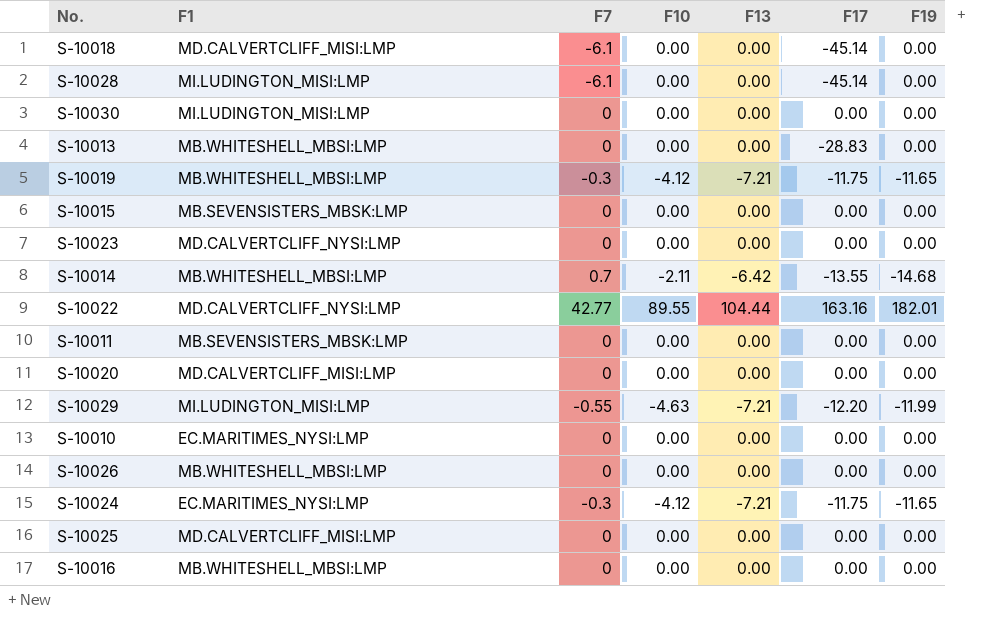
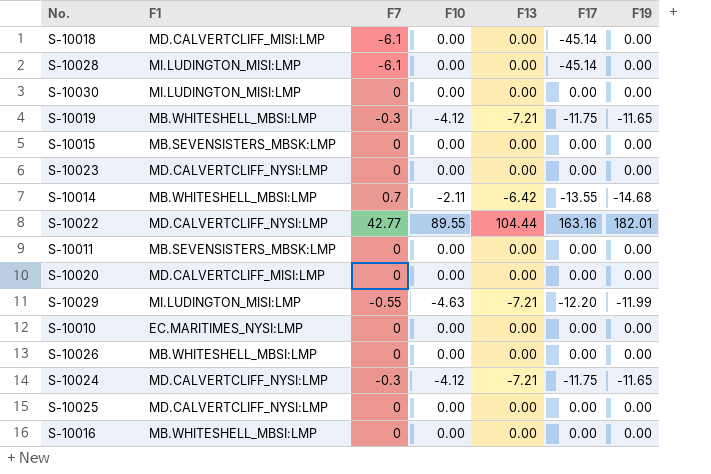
row S-10013: MB.WHITESHELL_MBSI:LMP | 0 | 0.00 | 0.00 | -28.83 | 0.00 -> none
S-10024 | F1: EC.MARITIMES_NYSI:LMP -> MD.CALVERTCLIFF_NYSI:LMP
S-10025 | F1: MD.CALVERTCLIFF_MISI:LMP -> MD.CALVERTCLIFF_NYSI:LMP

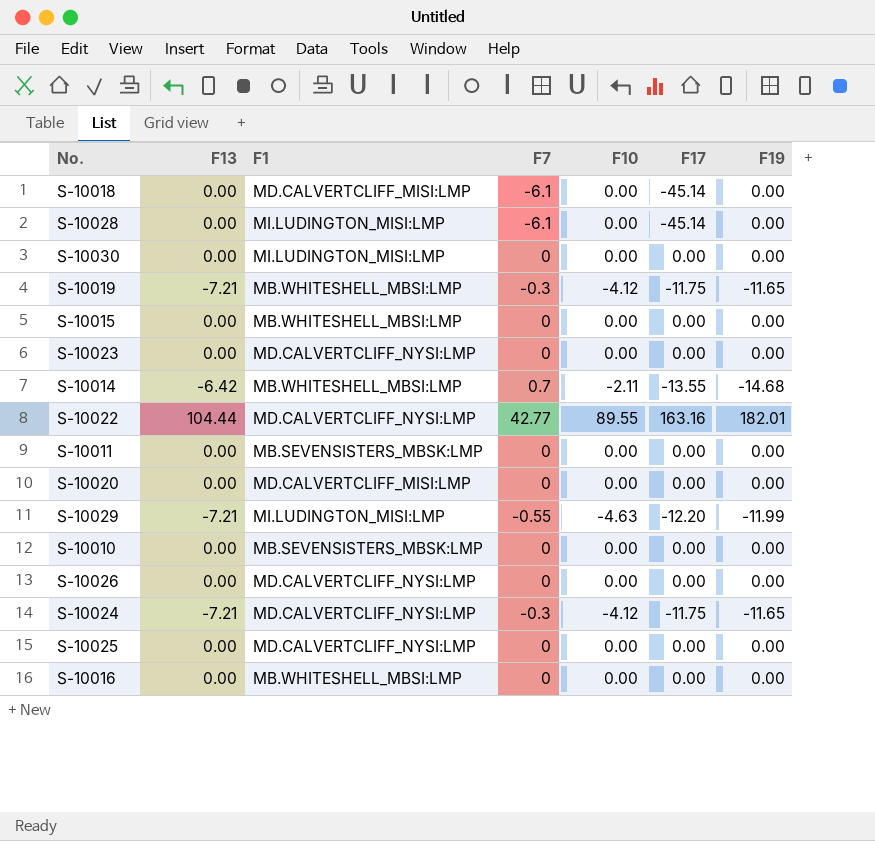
column F13 | position: 5 -> 2
S-10015 | F1: MB.SEVENSISTERS_MBSK:LMP -> MB.WHITESHELL_MBSI:LMP
S-10010 | F1: EC.MARITIMES_NYSI:LMP -> MB.SEVENSISTERS_MBSK:LMP
S-10026 | F1: MB.WHITESHELL_MBSI:LMP -> MD.CALVERTCLIFF_NYSI:LMP

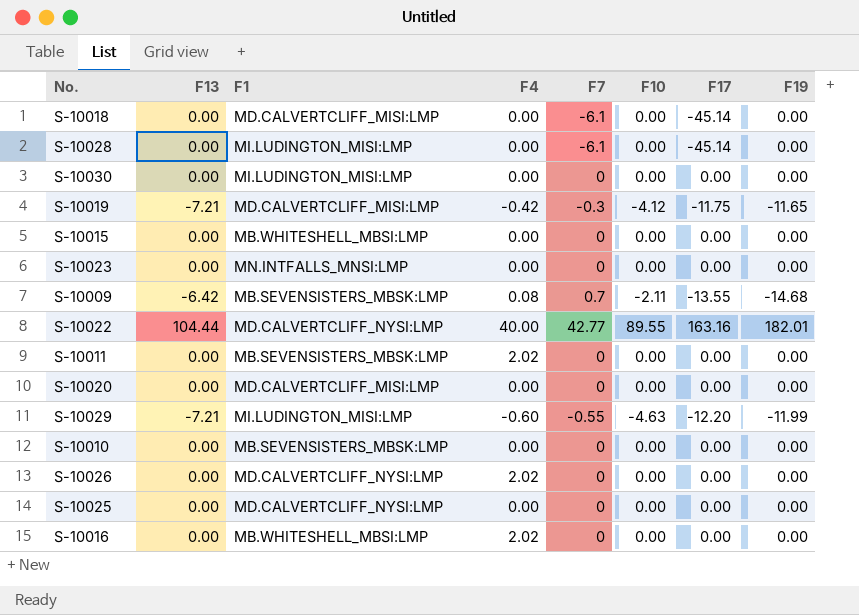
column F4 | position: none -> 4
row S-10014: -6.42 | MB.WHITESHELL_MBSI:LMP | 0.7 | -2.11 | -13.55 | -14.68 -> none
row S-10024: -7.21 | MD.CALVERTCLIFF_NYSI:LMP | -0.3 | -4.12 | -11.75 | -11.65 -> none
S-10019 | F1: MB.WHITESHELL_MBSI:LMP -> MD.CALVERTCLIFF_MISI:LMP
S-10023 | F1: MD.CALVERTCLIFF_NYSI:LMP -> MN.INTFALLS_MNSI:LMP
row S-10009: none -> -6.42 | MB.SEVENSISTERS_MBSK:LMP | 0.08 | 0.7 | -2.11 | -13.55 | -14.68

